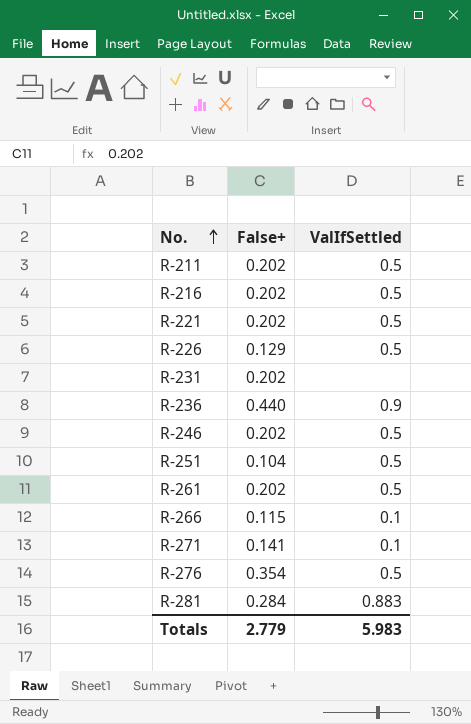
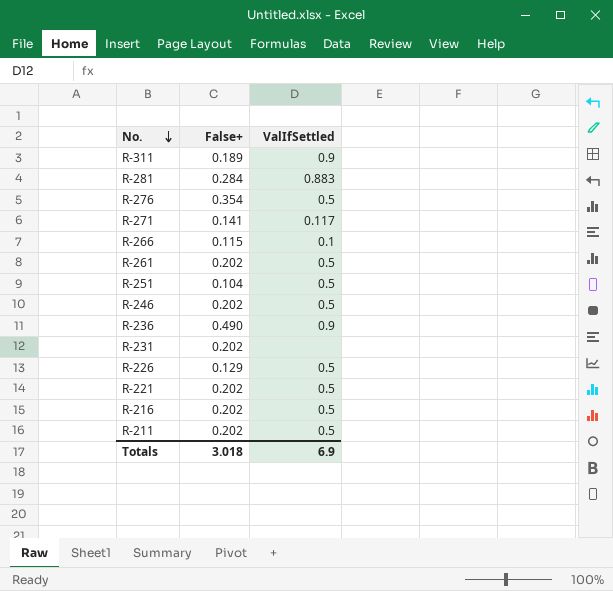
row order: No. ascending -> No. descending
row R-311: none -> 0.189 | 0.9
R-271 | ValIfSettled: 0.1 -> 0.117
R-236 | False+: 0.440 -> 0.490
Totals | False+: 2.779 -> 3.018
Totals | ValIfSettled: 5.983 -> 6.9

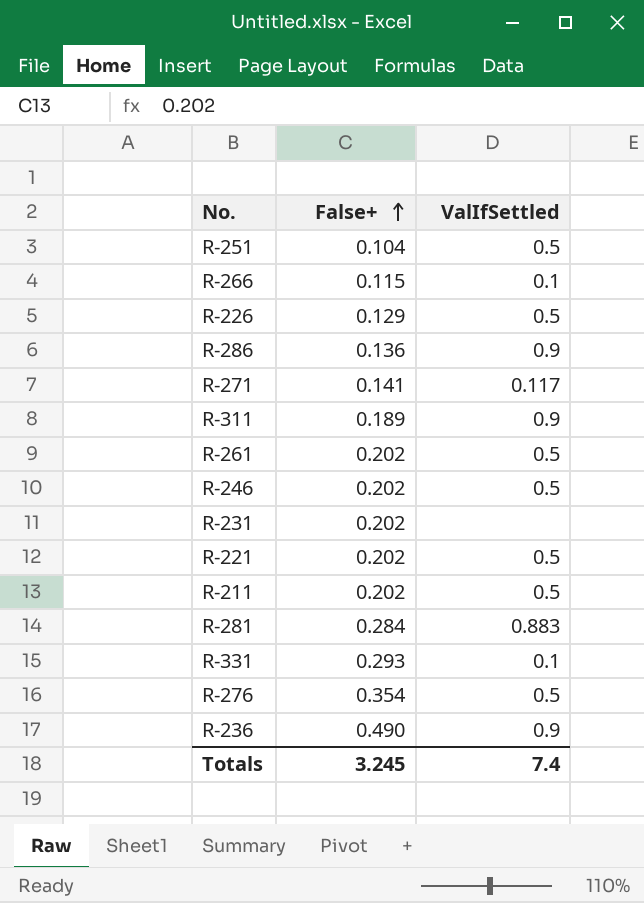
row order: No. descending -> False+ ascending
row R-216: 0.202 | 0.5 -> none
row R-286: none -> 0.136 | 0.9
row R-331: none -> 0.293 | 0.1
Totals | False+: 3.018 -> 3.245
Totals | ValIfSettled: 6.9 -> 7.4

